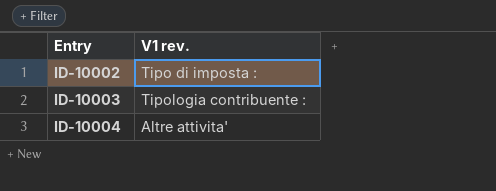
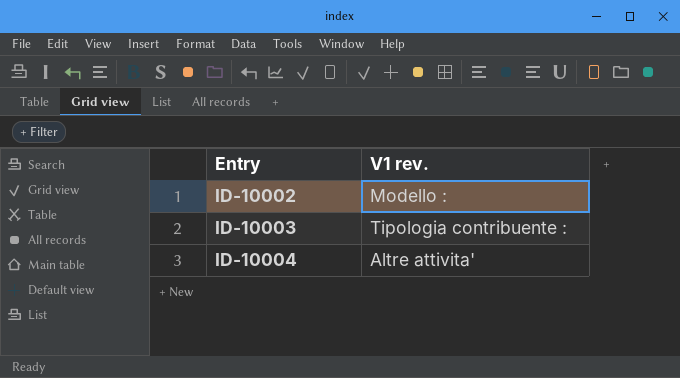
ID-10002 | V1 rev.: Tipo di imposta : -> Modello :

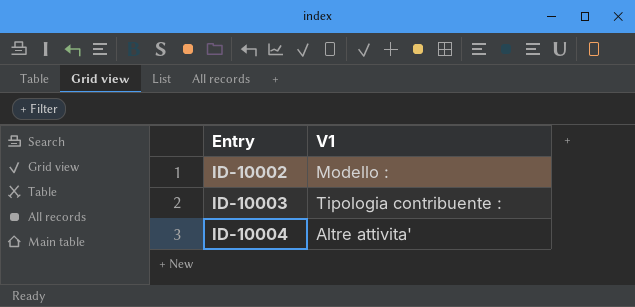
column name: V1 rev. -> V1

